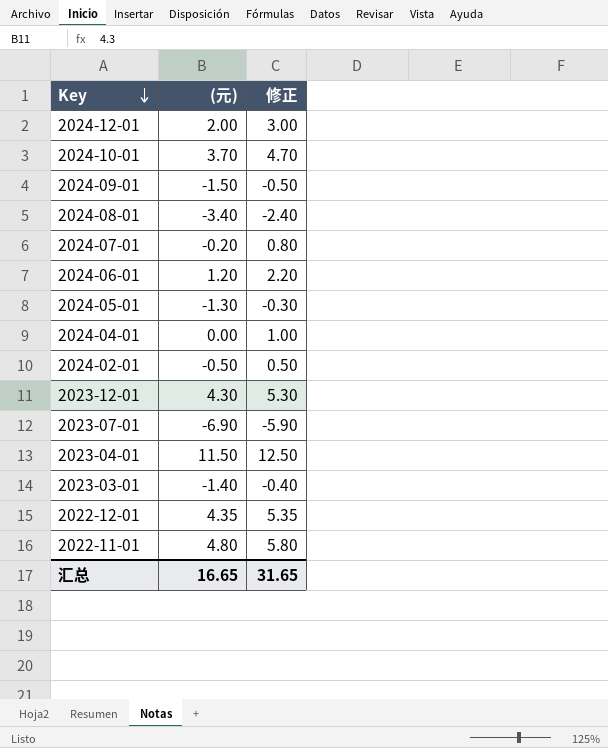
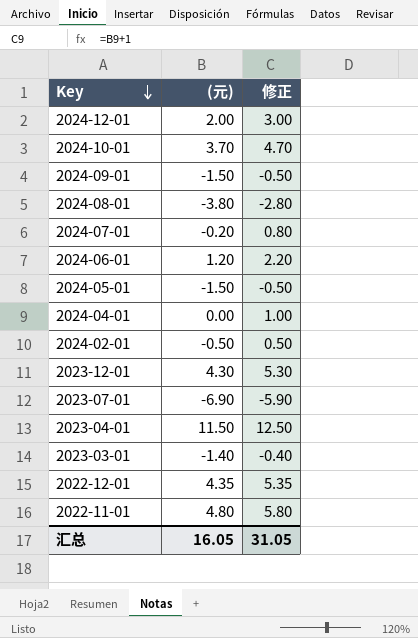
2024-08-01 | (元): -3.40 -> -3.80
2024-08-01 | 修正: -2.40 -> -2.80
2024-05-01 | (元): -1.30 -> -1.50
2024-05-01 | 修正: -0.30 -> -0.50
汇总 | (元): 16.65 -> 16.05
汇总 | 修正: 31.65 -> 31.05

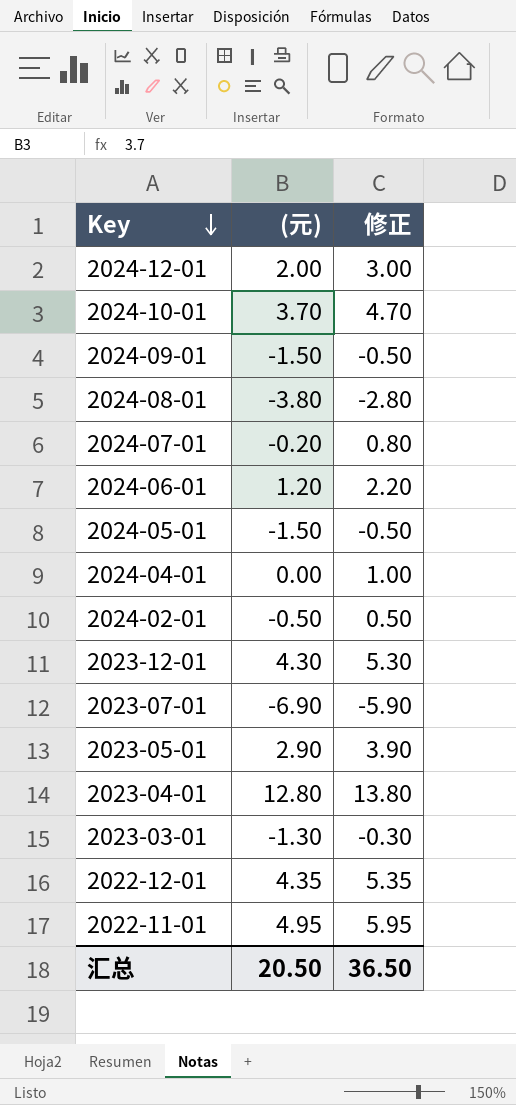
row 2023-05-01: none -> 2.90 | 3.90
2023-04-01 | (元): 11.50 -> 12.80
2023-04-01 | 修正: 12.50 -> 13.80
2023-03-01 | (元): -1.40 -> -1.30
2023-03-01 | 修正: -0.40 -> -0.30
2022-11-01 | (元): 4.80 -> 4.95
2022-11-01 | 修正: 5.80 -> 5.95
汇总 | (元): 16.05 -> 20.50
汇总 | 修正: 31.05 -> 36.50

